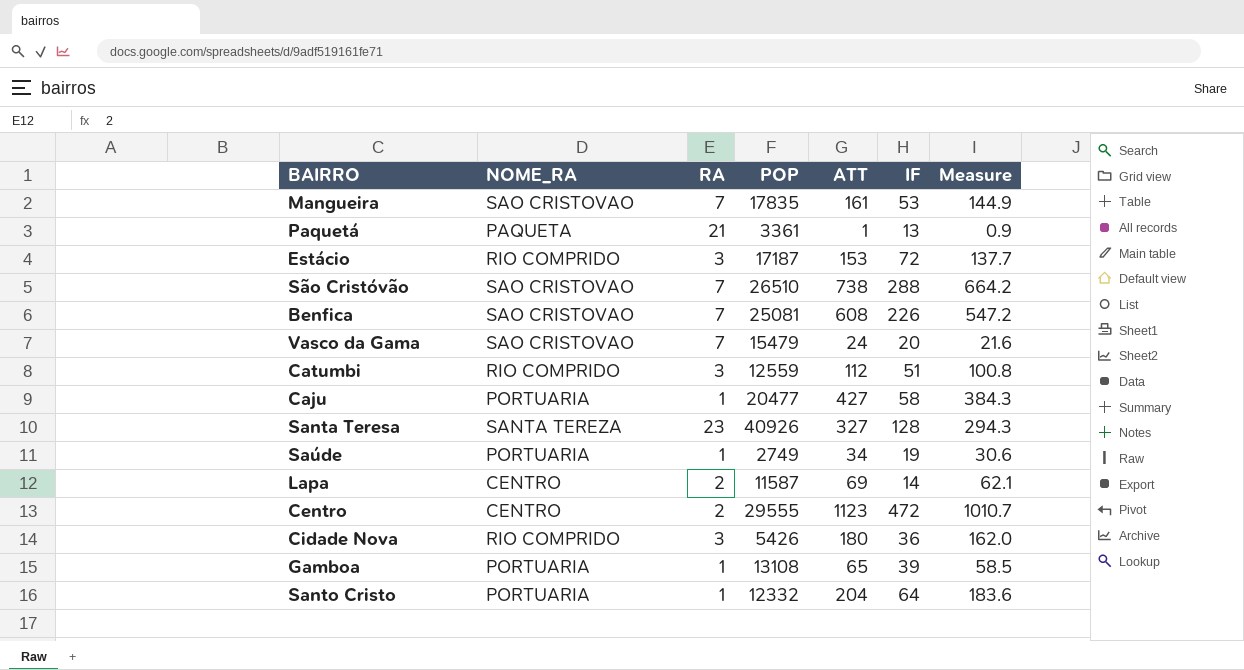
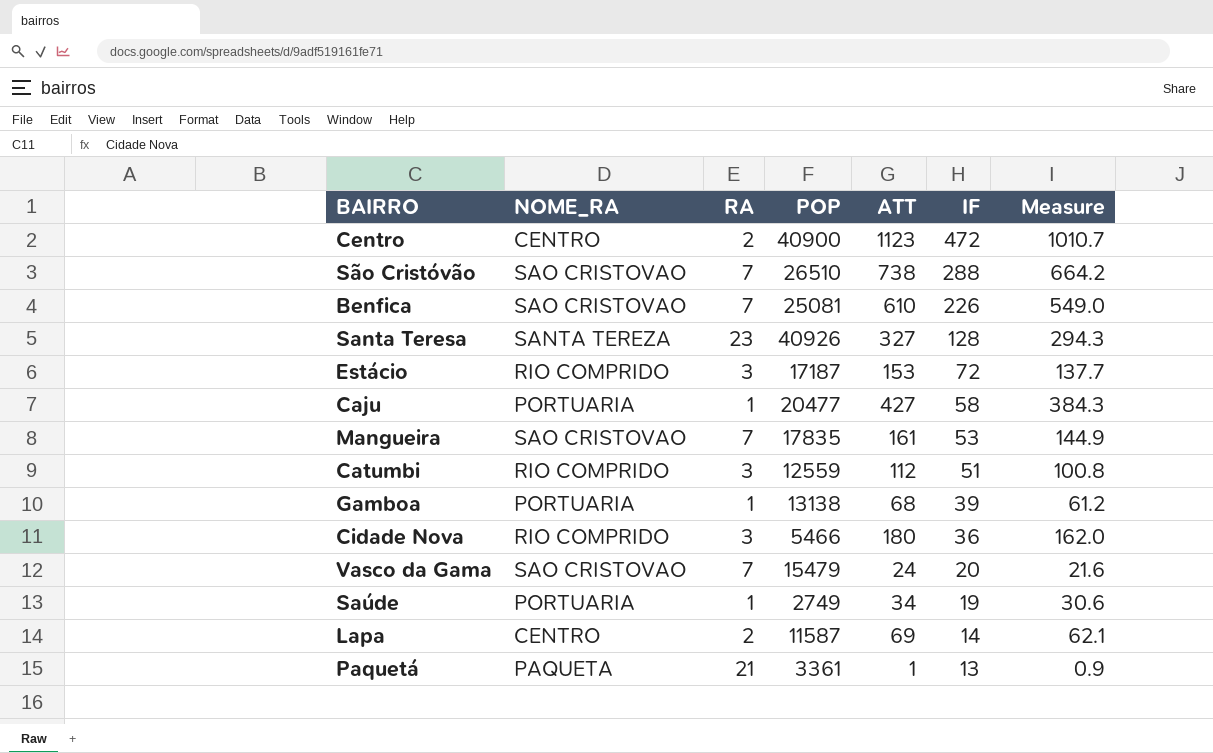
row order: none -> IF descending
row Santo Cristo: PORTUARIA | 1 | 12332 | 204 | 64 | 183.6 -> none
Centro | POP: 29555 -> 40900
Benfica | ATT: 608 -> 610
Benfica | Measure: 547.2 -> 549.0
Gamboa | POP: 13108 -> 13138
Gamboa | ATT: 65 -> 68
Gamboa | Measure: 58.5 -> 61.2
Cidade Nova | POP: 5426 -> 5466

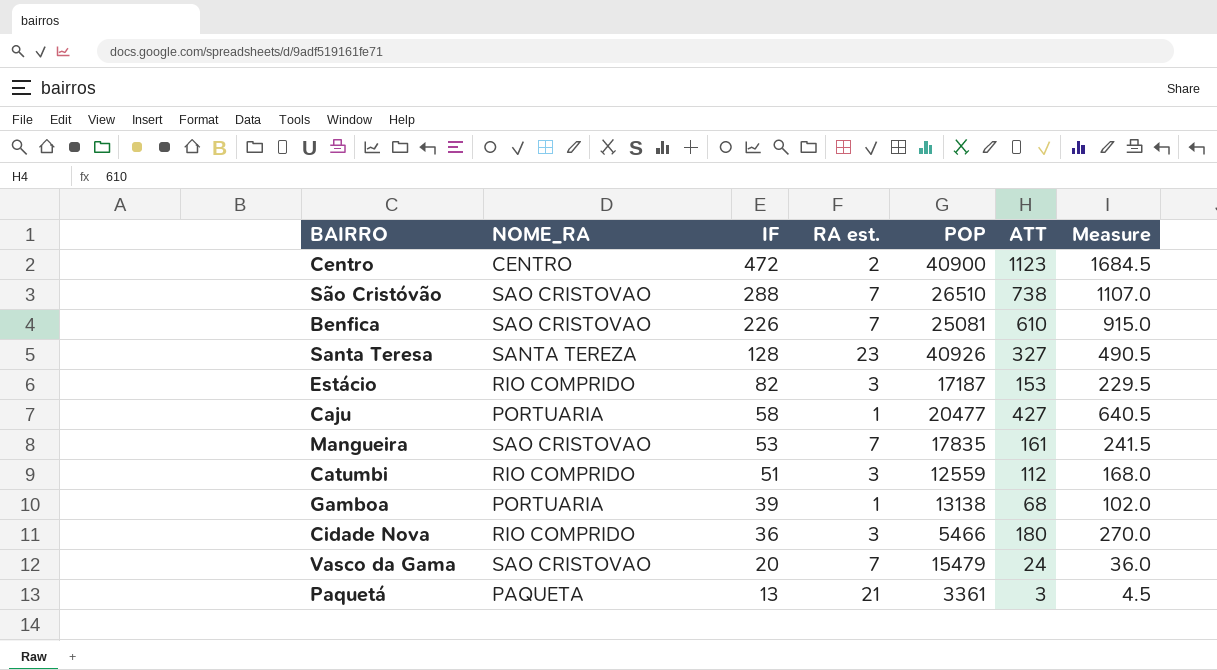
column IF | position: 6 -> 3
column name: RA -> RA est.
column Measure | formula: [ATT] * 0.9 -> [ATT] * 1.5
row Saúde: PORTUARIA | 1 | 2749 | 34 | 19 | 30.6 -> none
row Lapa: CENTRO | 2 | 11587 | 69 | 14 | 62.1 -> none
Estácio | IF: 72 -> 82
Paquetá | ATT: 1 -> 3

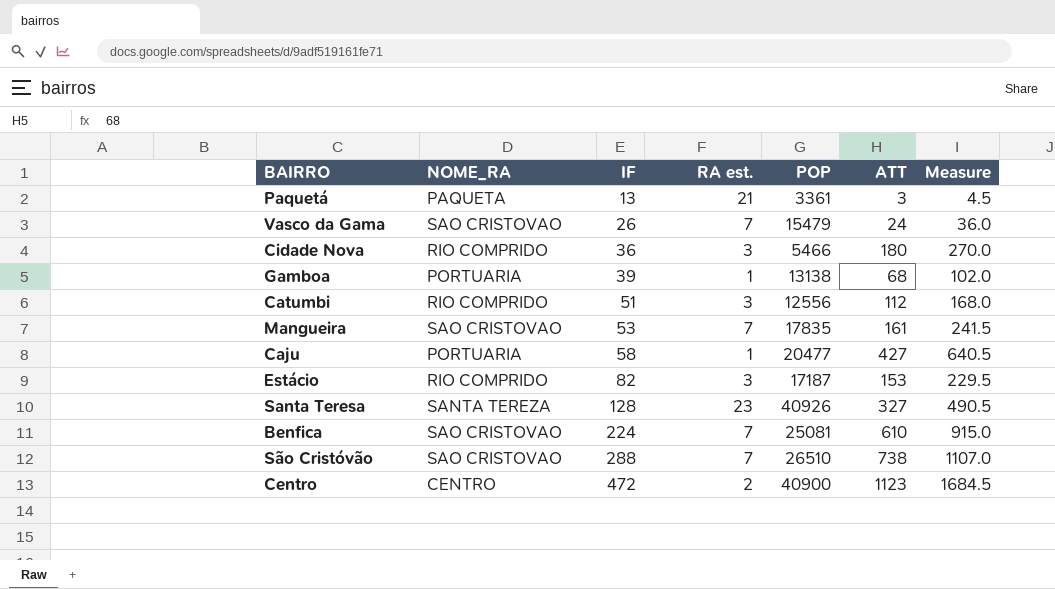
row order: IF descending -> IF ascending
Vasco da Gama | IF: 20 -> 26
Catumbi | POP: 12559 -> 12556
Benfica | IF: 226 -> 224

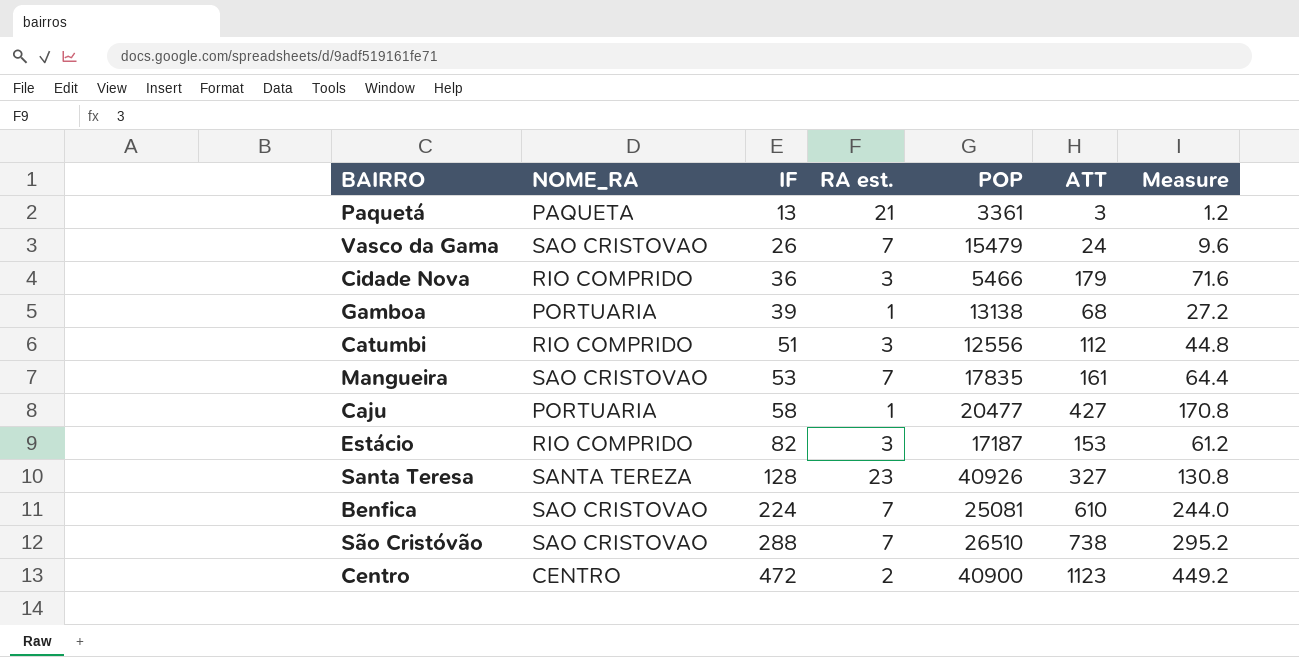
column Measure | formula: [ATT] * 1.5 -> [ATT] * 0.4
Cidade Nova | ATT: 180 -> 179

